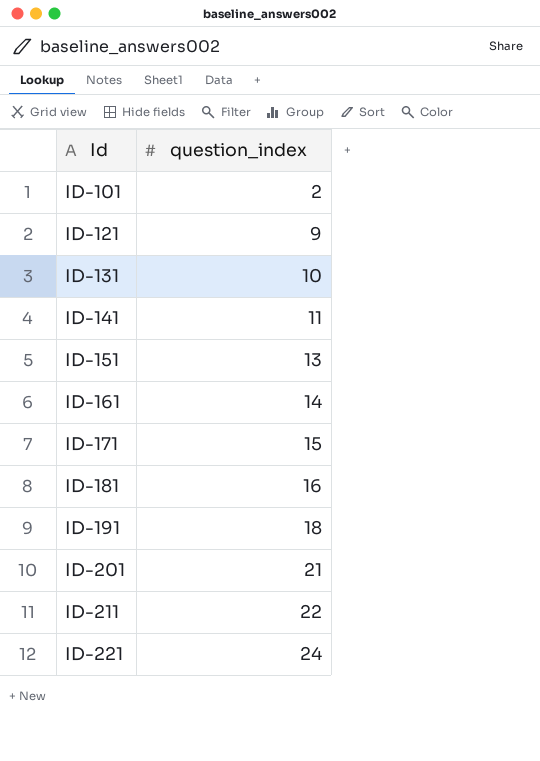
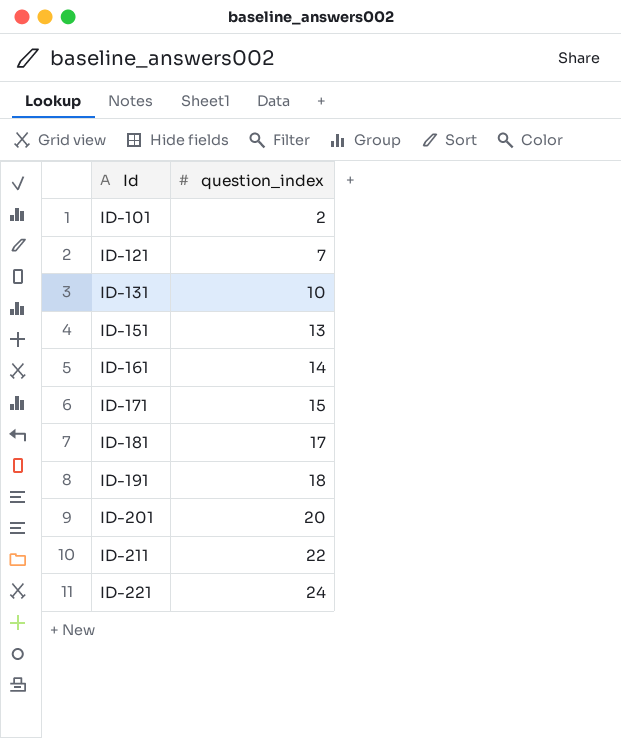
row ID-141: 11 -> none
ID-121 | question_index: 9 -> 7
ID-181 | question_index: 16 -> 17
ID-201 | question_index: 21 -> 20

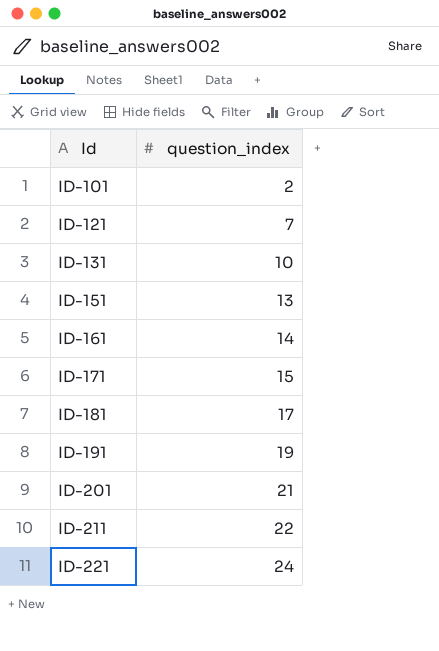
ID-191 | question_index: 18 -> 19
ID-201 | question_index: 20 -> 21

